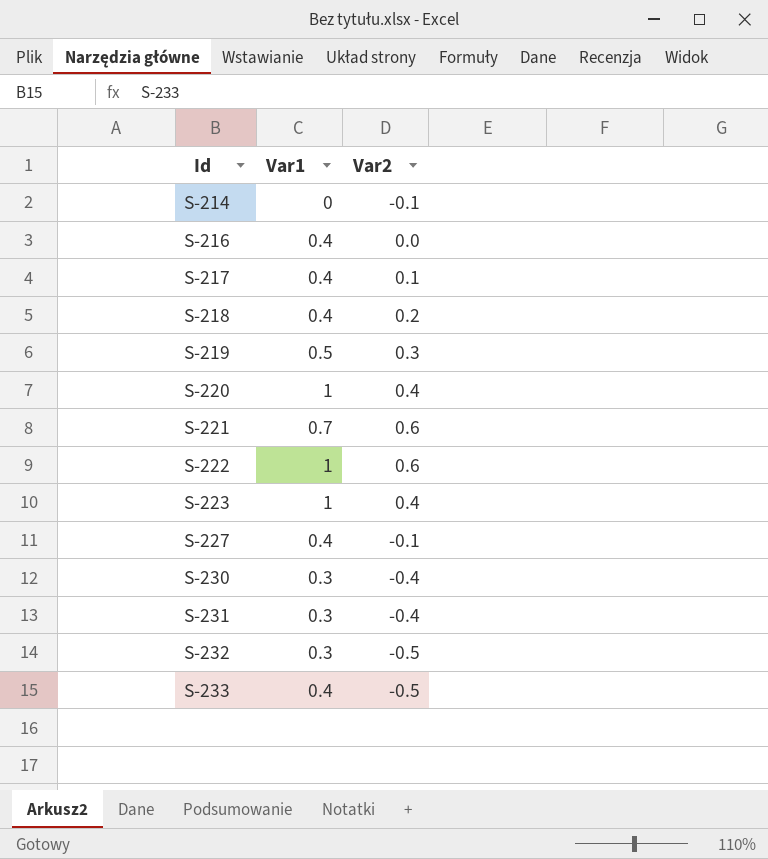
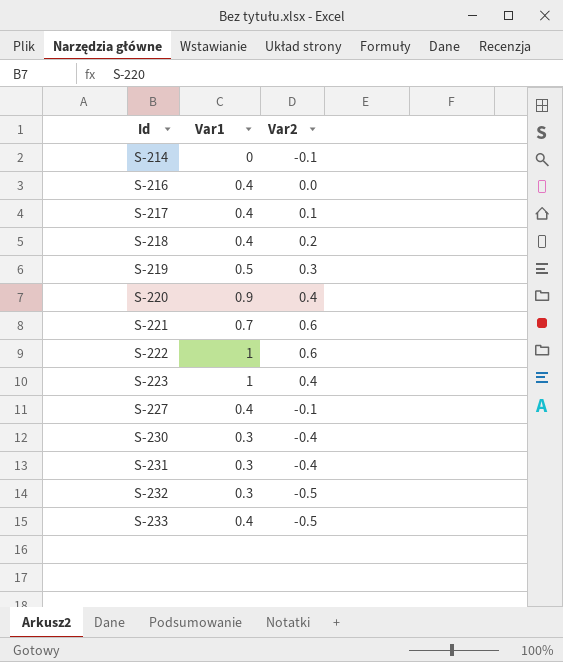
S-220 | Var1: 1 -> 0.9

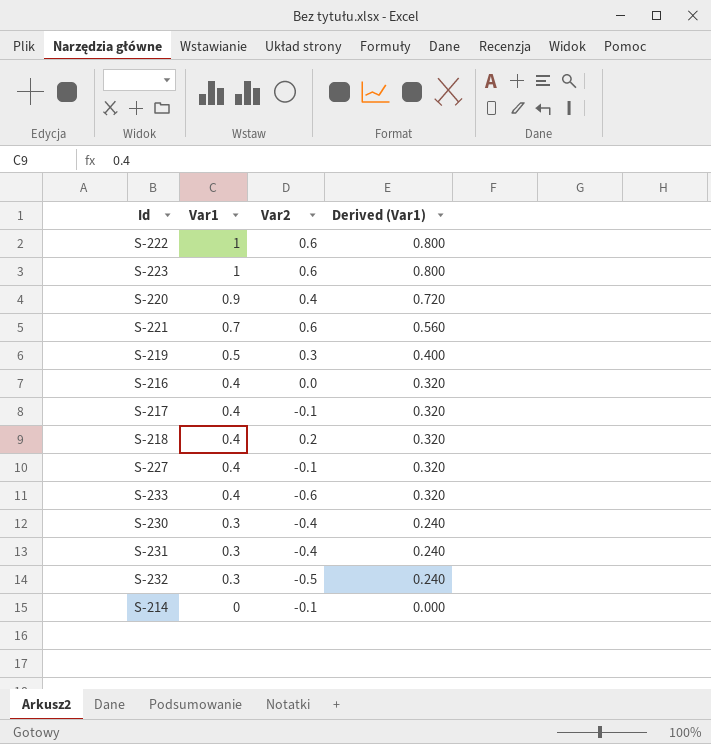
row order: Id ascending -> Var1 descending
column Derived (Var1) | formula: none -> [Var1] * 0.8
S-223 | Var2: 0.4 -> 0.6
S-217 | Var2: 0.1 -> -0.1
S-233 | Var2: -0.5 -> -0.6

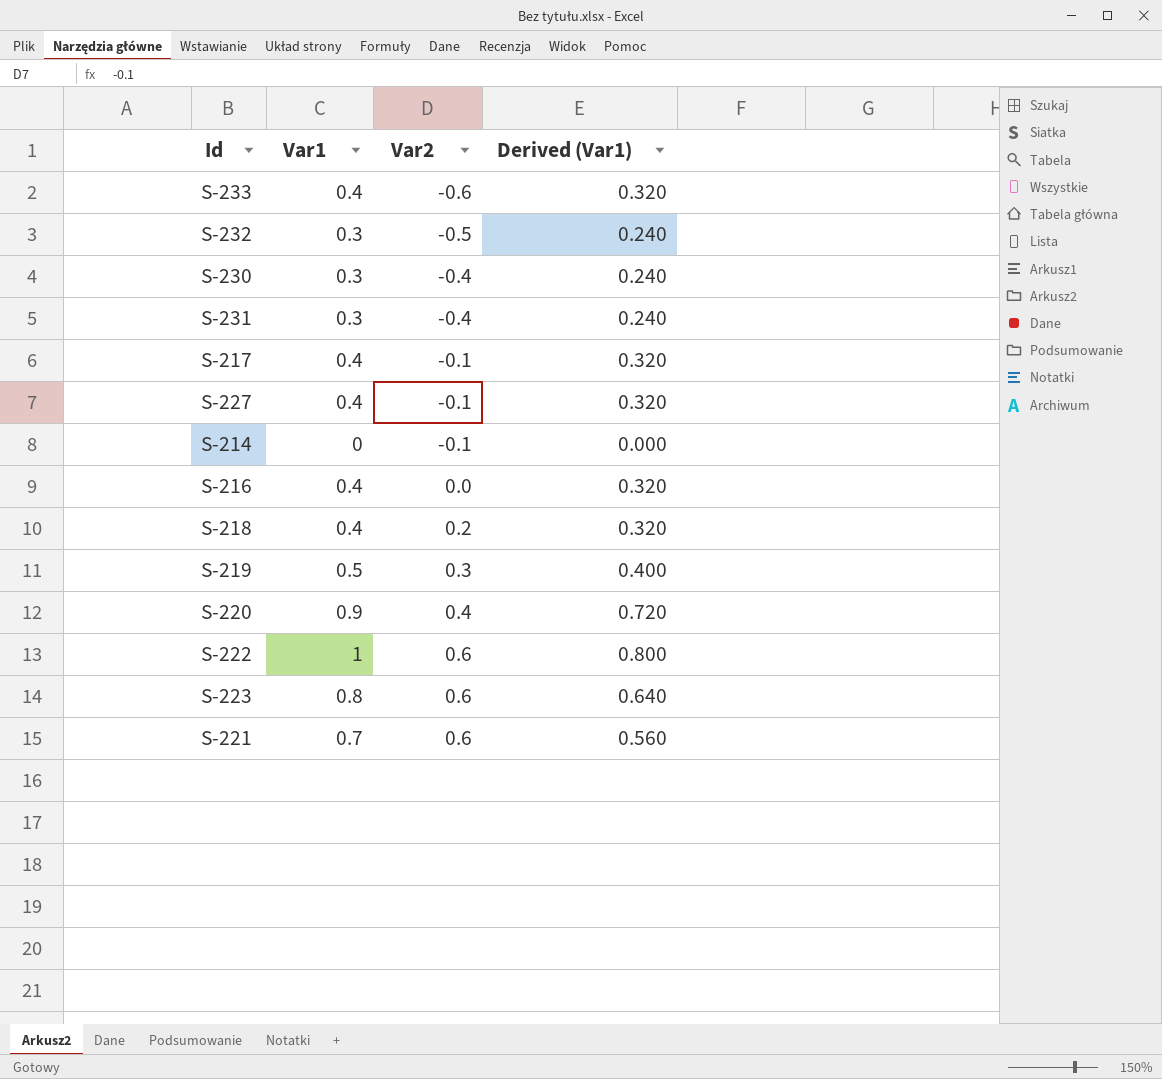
row order: Var1 descending -> Var2 ascending
S-223 | Var1: 1 -> 0.8
S-223 | Derived (Var1): 0.800 -> 0.640

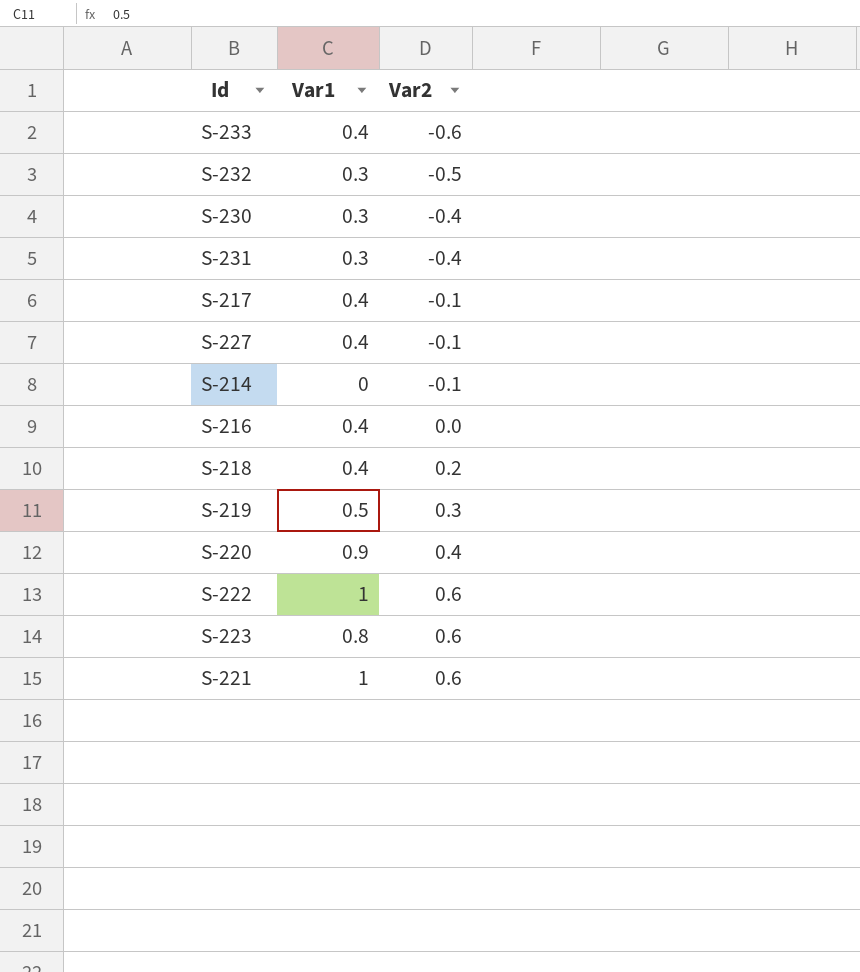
column Derived (Var1) | formula: [Var1] * 0.8 -> none
S-221 | Var1: 0.7 -> 1

